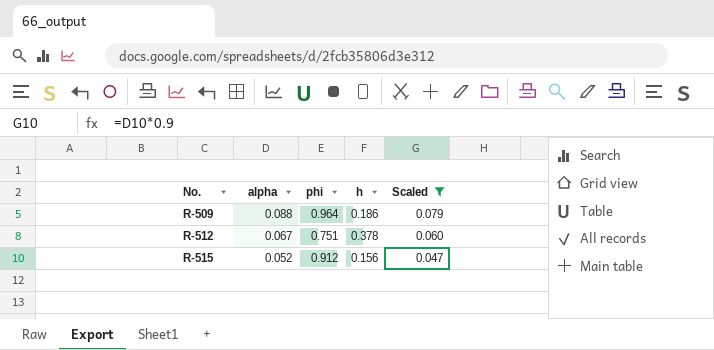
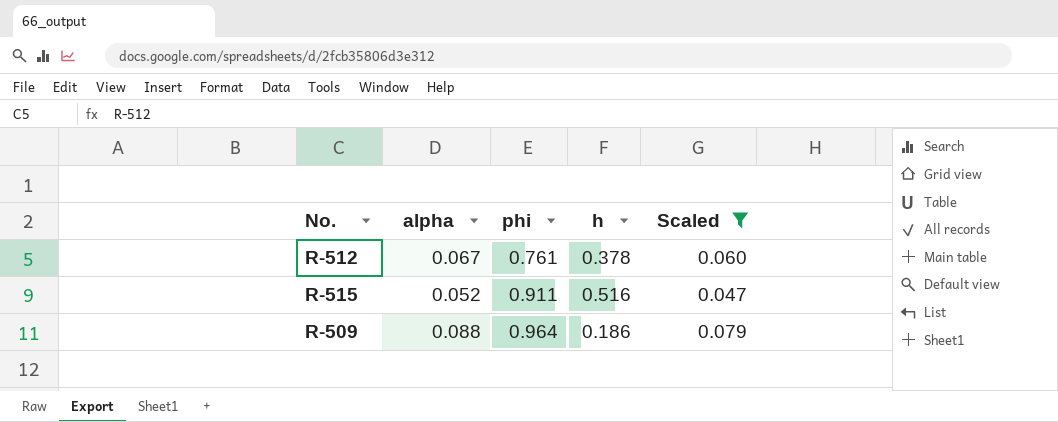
row order: No. ascending -> phi ascending
R-512 | phi: 0.751 -> 0.761
R-515 | phi: 0.912 -> 0.911
R-515 | h: 0.156 -> 0.516

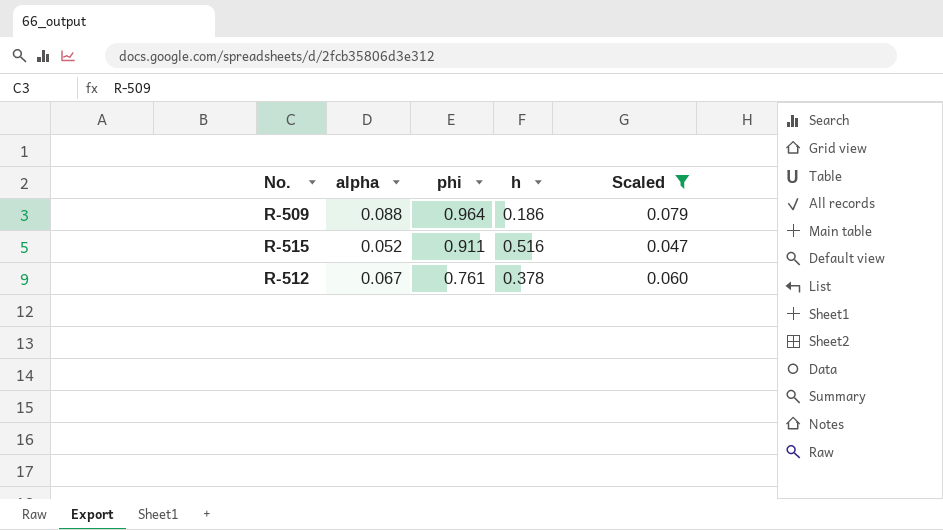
row order: phi ascending -> phi descending

